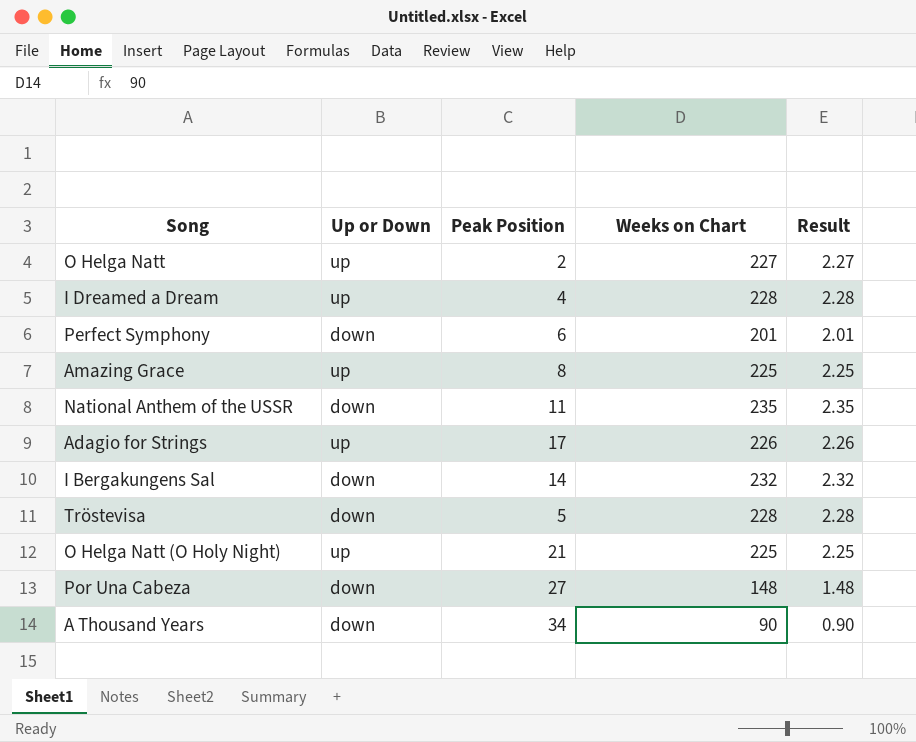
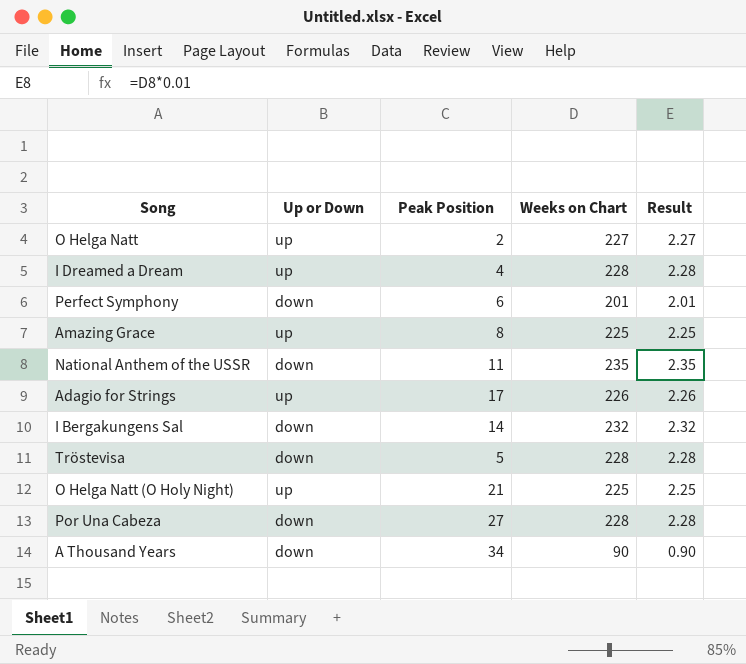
Por Una Cabeza | Weeks on Chart: 148 -> 228
Por Una Cabeza | Result: 1.48 -> 2.28

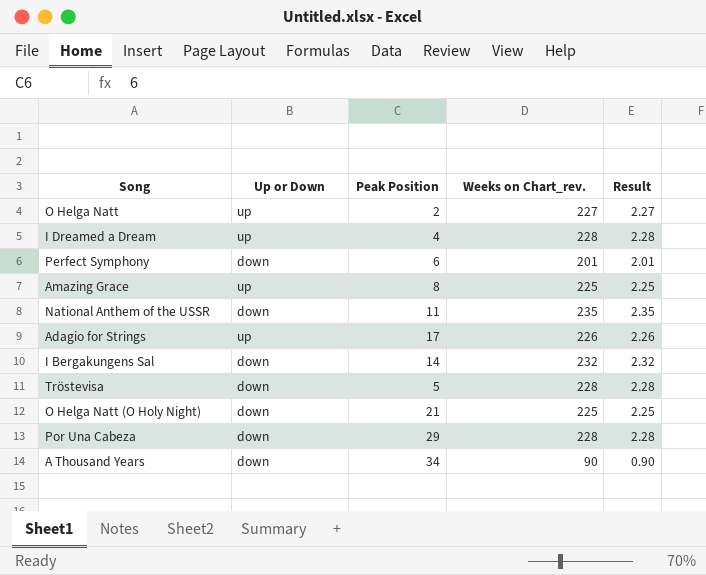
column name: Weeks on Chart -> Weeks on Chart_rev.
O Helga Natt (O Holy Night) | Up or Down: up -> down
Por Una Cabeza | Peak Position: 27 -> 29

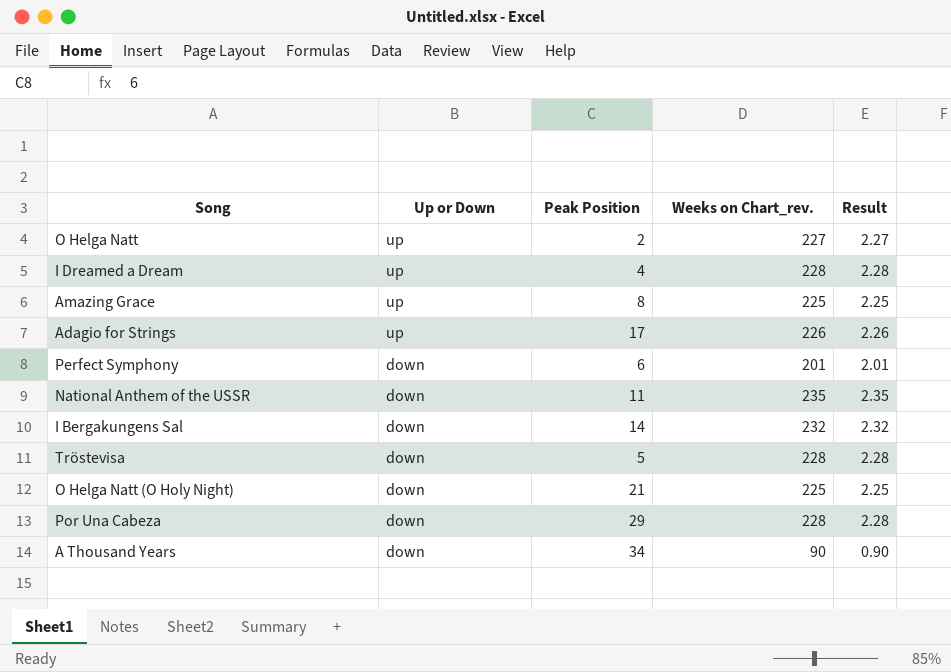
row order: none -> Up or Down descending

